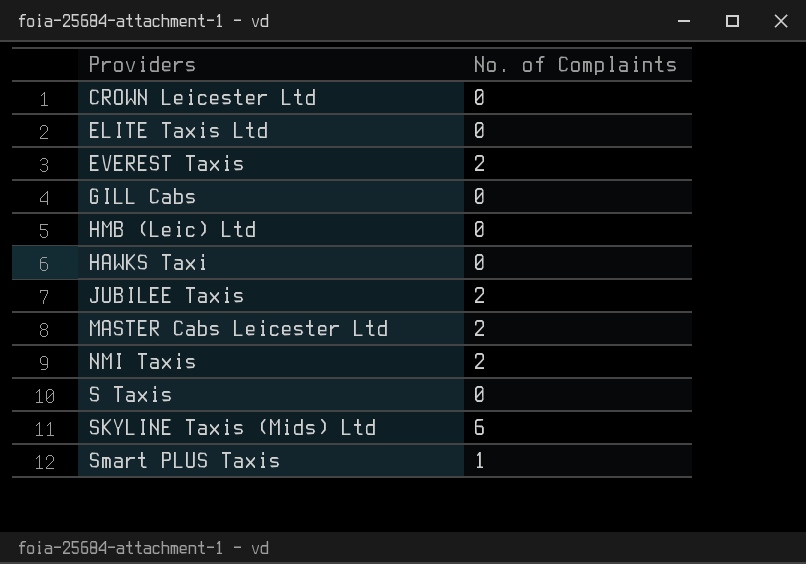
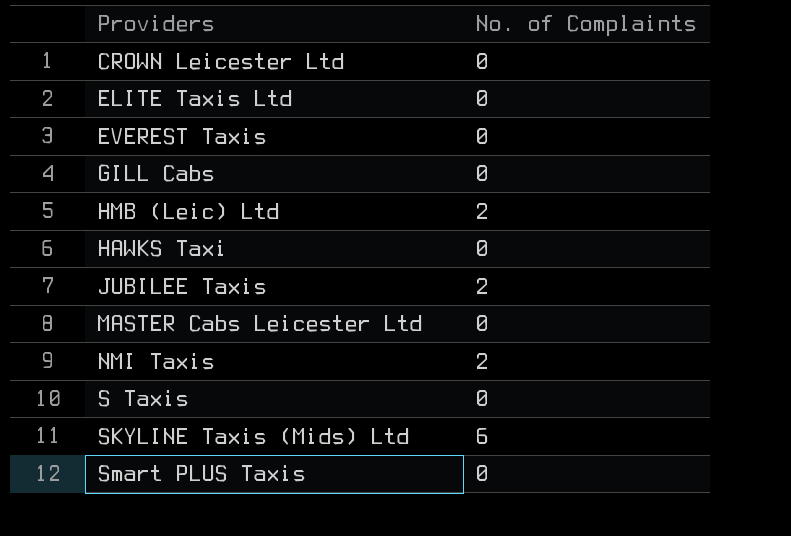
EVEREST Taxis | No. of Complaints: 2 -> 0
HMB (Leic) Ltd | No. of Complaints: 0 -> 2
MASTER Cabs Leicester Ltd | No. of Complaints: 2 -> 0
Smart PLUS Taxis | No. of Complaints: 1 -> 0

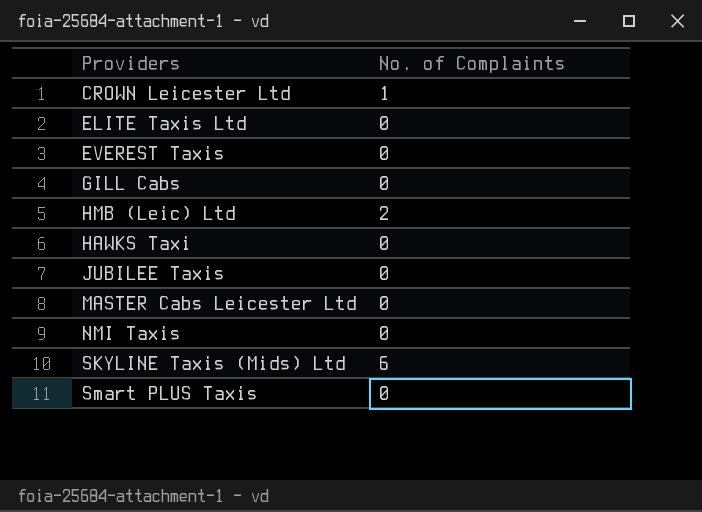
row S Taxis: 0 -> none
CROWN Leicester Ltd | No. of Complaints: 0 -> 1
JUBILEE Taxis | No. of Complaints: 2 -> 0
NMI Taxis | No. of Complaints: 2 -> 0

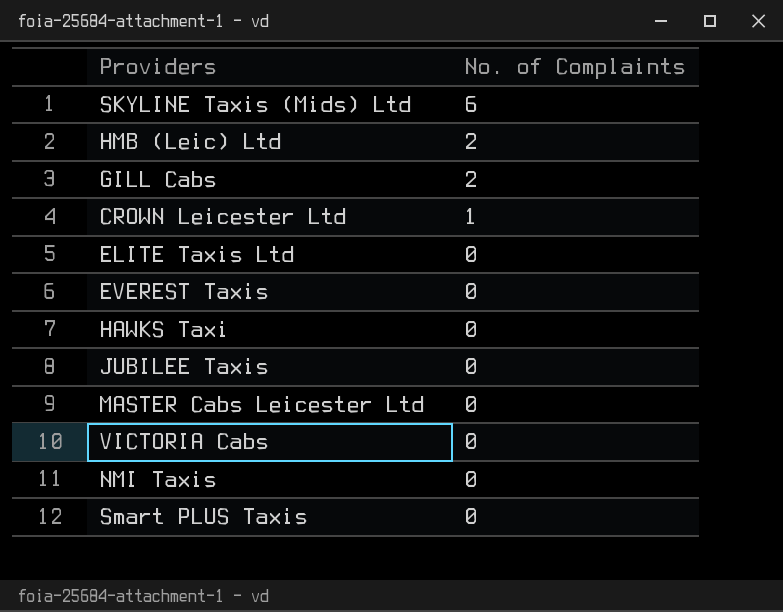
row order: none -> No. of Complaints descending
GILL Cabs | No. of Complaints: 0 -> 2
row VICTORIA Cabs: none -> 0

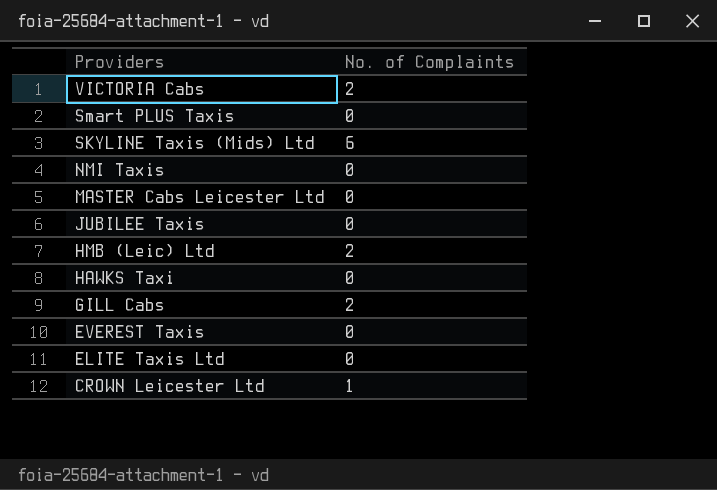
row order: No. of Complaints descending -> Providers descending
VICTORIA Cabs | No. of Complaints: 0 -> 2

